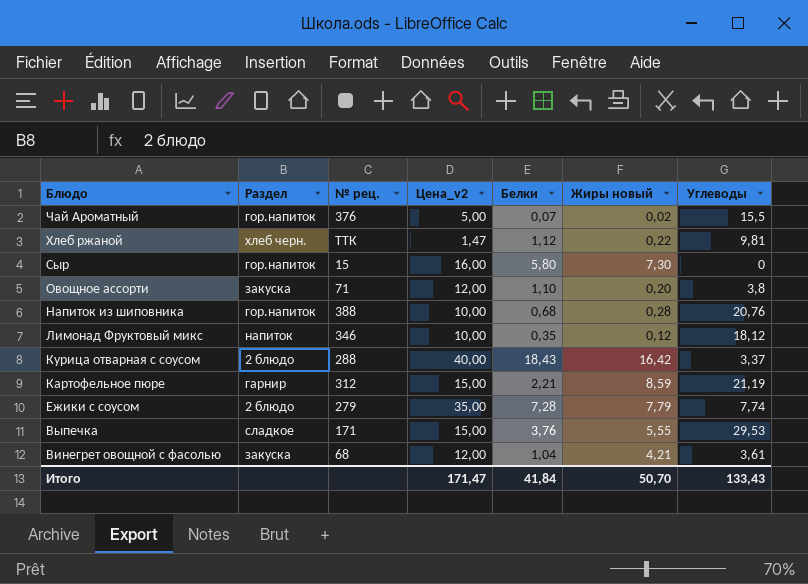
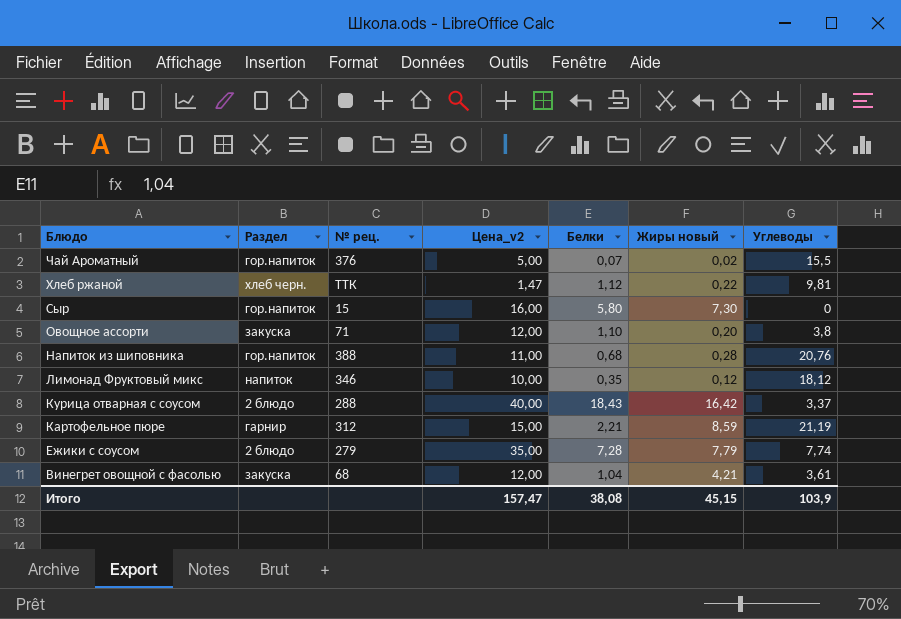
row Выпечка: сладкое | 171 | 15,00 | 3,76 | 5,55 | 29,53 -> none
Напиток из шиповника | Цена_v2: 10,00 -> 11,00
Итого | Цена_v2: 171,47 -> 157,47
Итого | Белки: 41,84 -> 38,08
Итого | Жиры новый: 50,70 -> 45,15
Итого | Углеводы: 133,43 -> 103,9

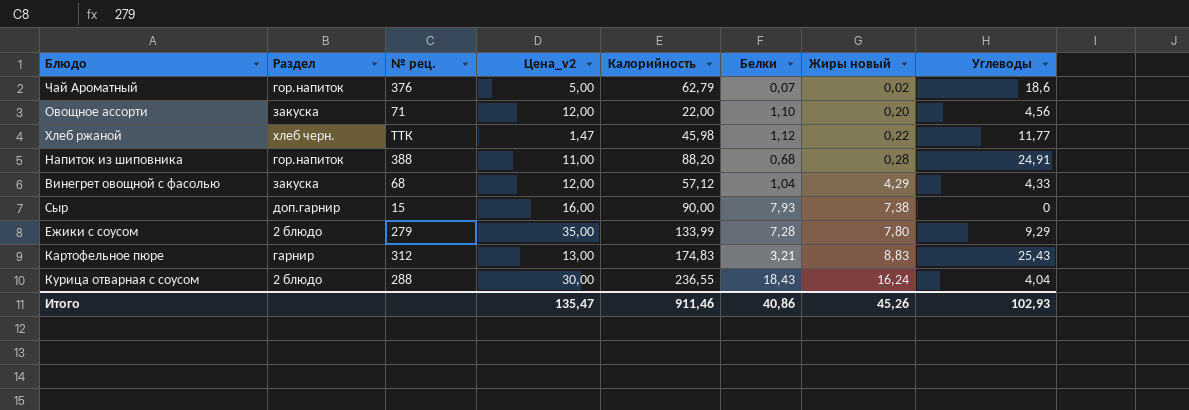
row order: Блюдо descending -> Жиры новый ascending
column Калорийность | position: none -> 5
row Лимонад Фруктовый микс: напиток | 346 | 10,00 | 0,35 | 0,12 | 18,12 -> none
Чай Ароматный | Углеводы: 15,5 -> 18,6
Овощное ассорти | Углеводы: 3,8 -> 4,56
Хлеб ржаной | Углеводы: 9,81 -> 11,77
Напиток из шиповника | Углеводы: 20,76 -> 24,91
Винегрет овощной с фасолью | Жиры новый: 4,21 -> 4,29
Винегрет овощной с фасолью | Углеводы: 3,61 -> 4,33
Сыр | Раздел: гор.напиток -> доп.гарнир
Сыр | Белки: 5,80 -> 7,93
Сыр | Жиры новый: 7,30 -> 7,38
Ежики с соусом | Жиры новый: 7,79 -> 7,80
Ежики с соусом | Углеводы: 7,74 -> 9,29
Картофельное пюре | Цена_v2: 15,00 -> 13,00
Картофельное пюре | Белки: 2,21 -> 3,21
Картофельное пюре | Жиры новый: 8,59 -> 8,83
Картофельное пюре | Углеводы: 21,19 -> 25,43
Курица отварная с соусом | Цена_v2: 40,00 -> 30,00
Курица отварная с соусом | Жиры новый: 16,42 -> 16,24
Курица отварная с соусом | Углеводы: 3,37 -> 4,04
Итого | Цена_v2: 157,47 -> 135,47
Итого | Белки: 38,08 -> 40,86
Итого | Жиры новый: 45,15 -> 45,26
Итого | Углеводы: 103,9 -> 102,93

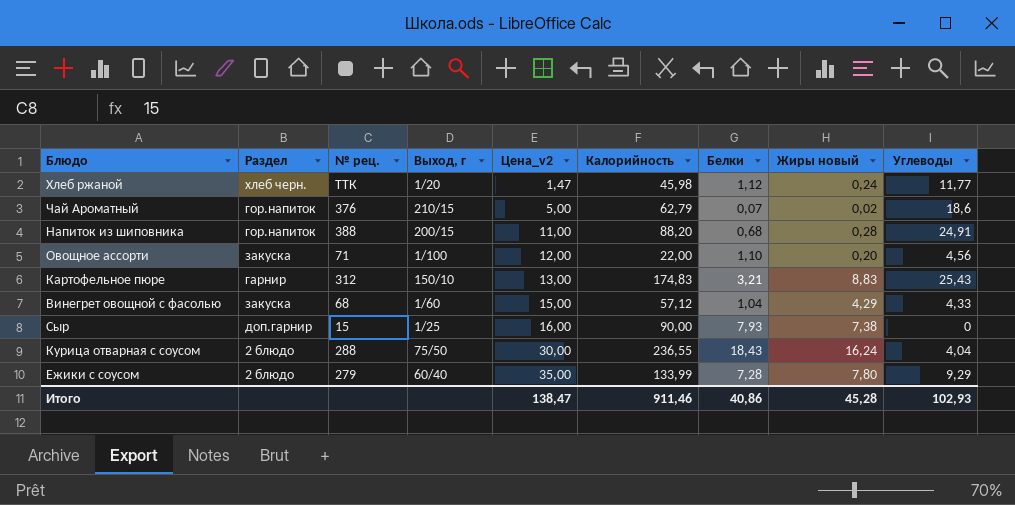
row order: Жиры новый ascending -> Цена_v2 ascending
column Выход, г | position: none -> 4
Хлеб ржаной | Жиры новый: 0,22 -> 0,24
Винегрет овощной с фасолью | Цена_v2: 12,00 -> 15,00
Итого | Цена_v2: 135,47 -> 138,47
Итого | Жиры новый: 45,26 -> 45,28

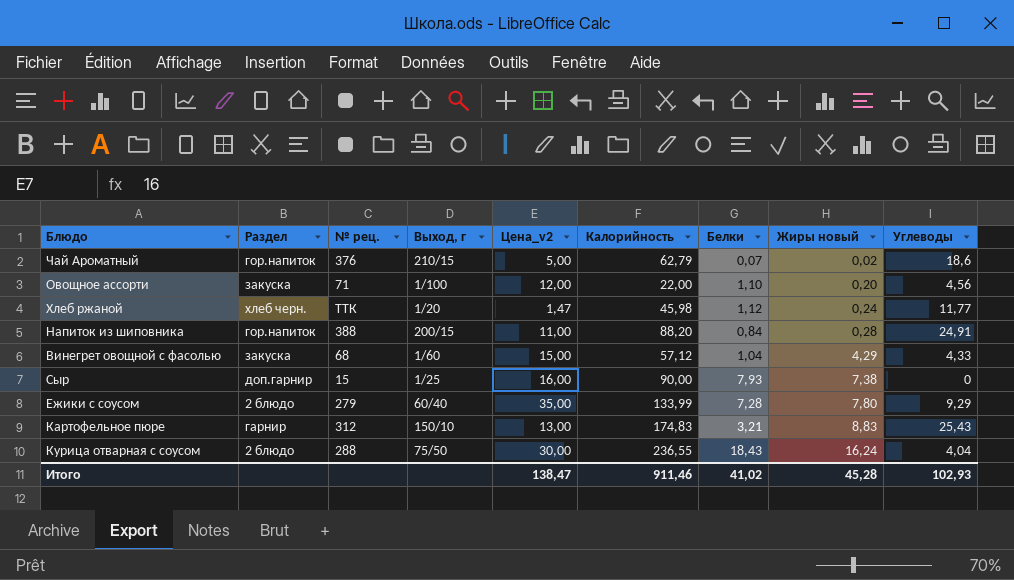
row order: Цена_v2 ascending -> Жиры новый ascending
Напиток из шиповника | Белки: 0,68 -> 0,84
Итого | Белки: 40,86 -> 41,02

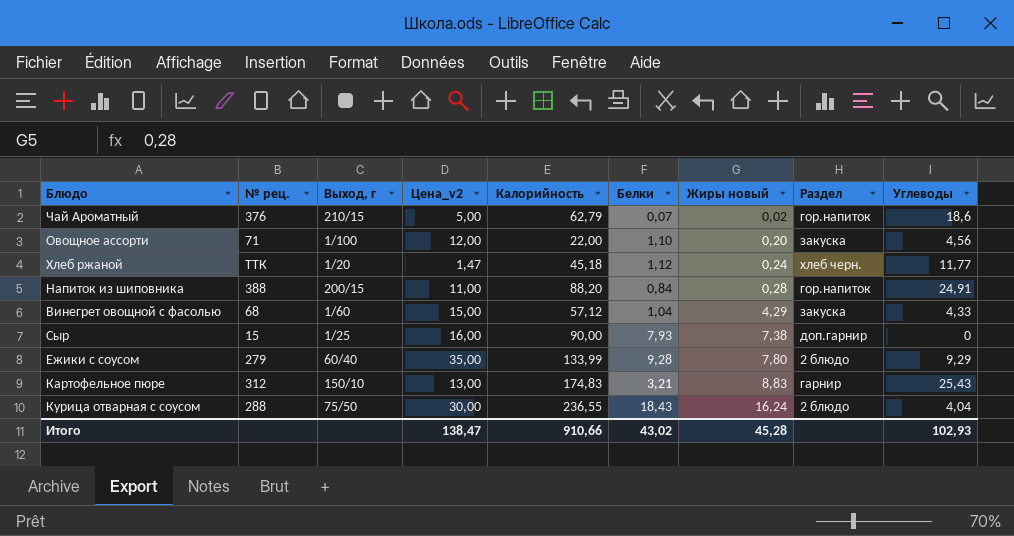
column Раздел | position: 2 -> 8
Хлеб ржаной | Калорийность: 45,98 -> 45,18
Ежики с соусом | Белки: 7,28 -> 9,28
Итого | Калорийность: 911,46 -> 910,66
Итого | Белки: 41,02 -> 43,02

